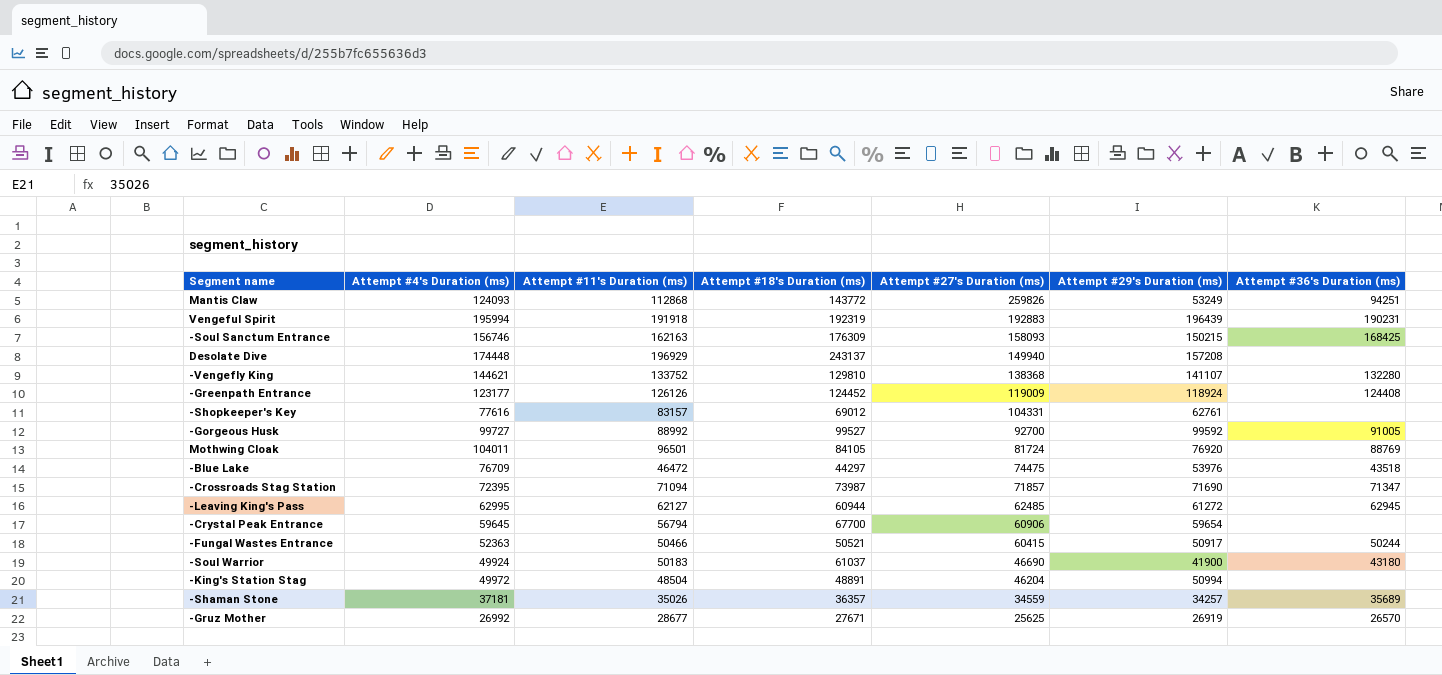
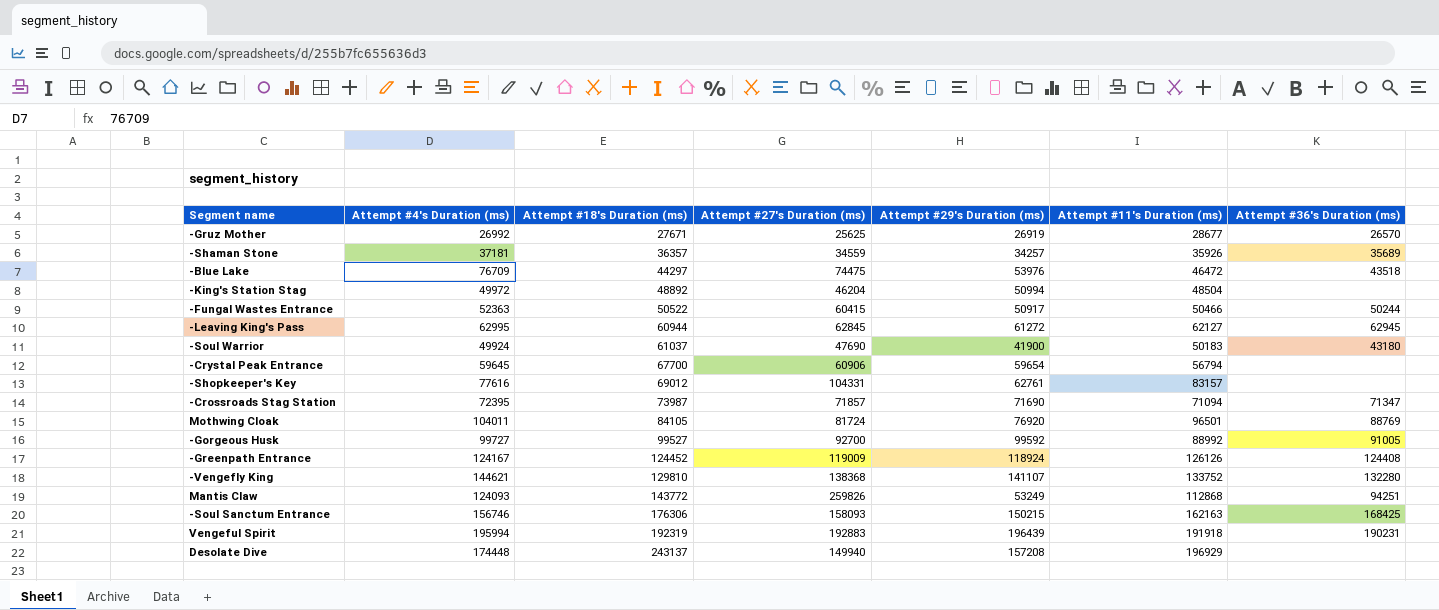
row order: Attempt #27's Duration (ms) descending -> Attempt #18's Duration (ms) ascending
column Attempt #11's Duration (ms) | position: 3 -> 6
-Shaman Stone | Attempt #11's Duration (ms): 35026 -> 35926
-King's Station Stag | Attempt #18's Duration (ms): 48891 -> 48892
-Fungal Wastes Entrance | Attempt #18's Duration (ms): 50521 -> 50522
-Leaving King's Pass | Attempt #27's Duration (ms): 62485 -> 62845
-Soul Warrior | Attempt #27's Duration (ms): 46690 -> 47690
-Greenpath Entrance | Attempt #4's Duration (ms): 123177 -> 124167
-Soul Sanctum Entrance | Attempt #18's Duration (ms): 176309 -> 176306

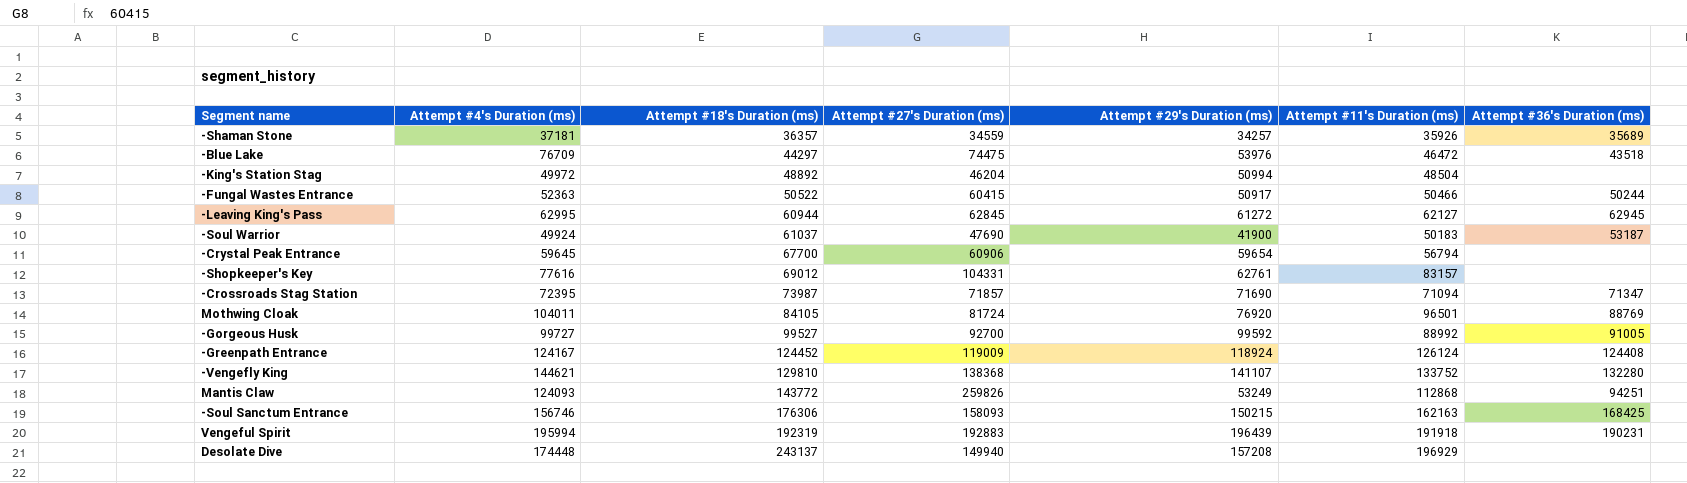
row -Gruz Mother: 26992 | 27671 | 25625 | 26919 | 28677 | 26570 -> none
-Soul Warrior | Attempt #36's Duration (ms): 43180 -> 53187
-Greenpath Entrance | Attempt #11's Duration (ms): 126126 -> 126124

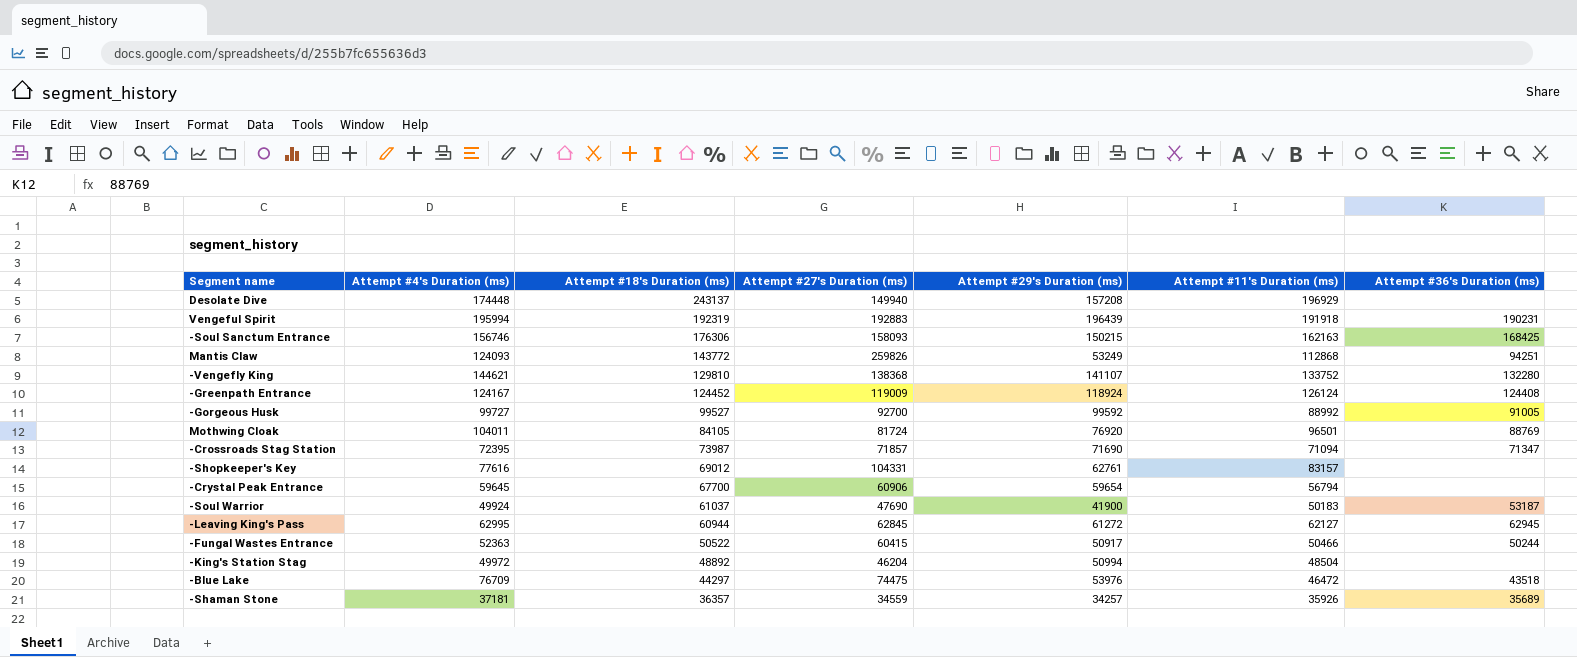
row order: Attempt #18's Duration (ms) ascending -> Attempt #18's Duration (ms) descending

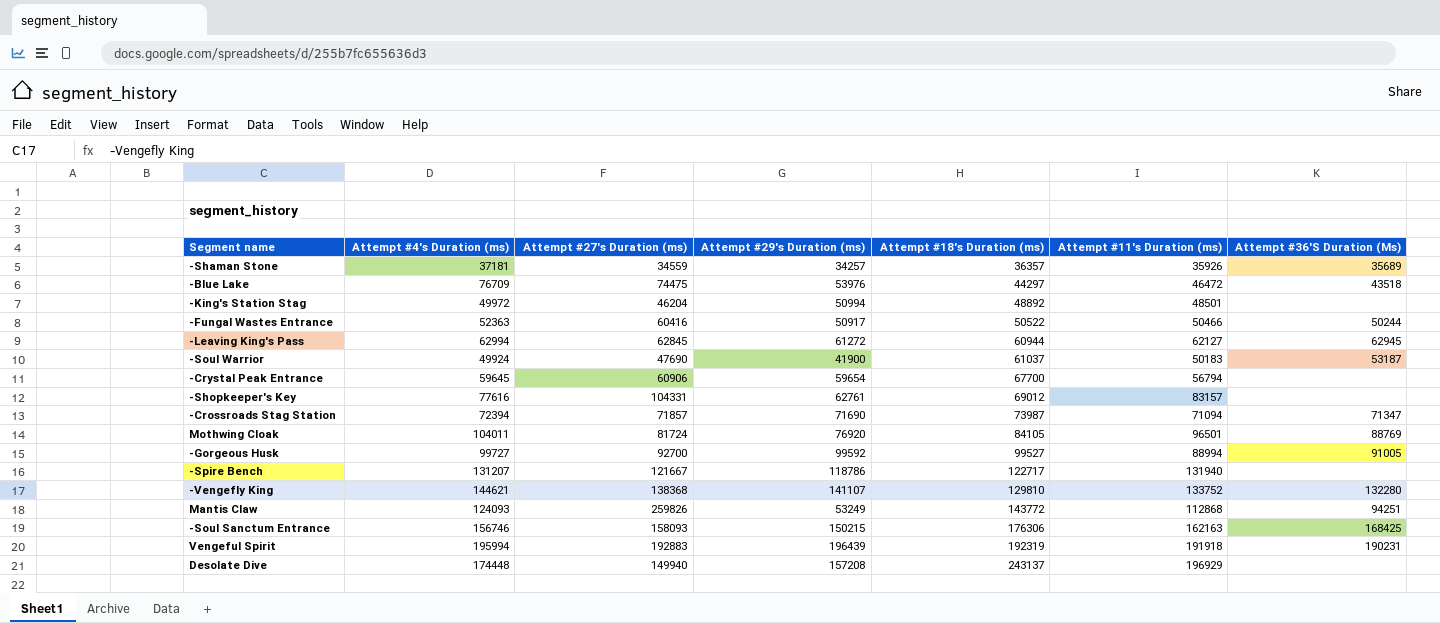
row order: Attempt #18's Duration (ms) descending -> Attempt #18's Duration (ms) ascending
column Attempt #18's Duration (ms) | position: 3 -> 5
column name: Attempt #36's Duration (ms) -> Attempt #36'S Duration (Ms)
row -Greenpath Entrance: 124167 | 124452 | 119009 | 118924 | 126124 | 124408 -> none
-King's Station Stag | Attempt #11's Duration (ms): 48504 -> 48501
-Fungal Wastes Entrance | Attempt #27's Duration (ms): 60415 -> 60416
-Leaving King's Pass | Attempt #4's Duration (ms): 62995 -> 62994
-Crossroads Stag Station | Attempt #4's Duration (ms): 72395 -> 72394
-Gorgeous Husk | Attempt #11's Duration (ms): 88992 -> 88994
row -Spire Bench: none -> 131207 | 121667 | 118786 | 122717 | 131940 | none

